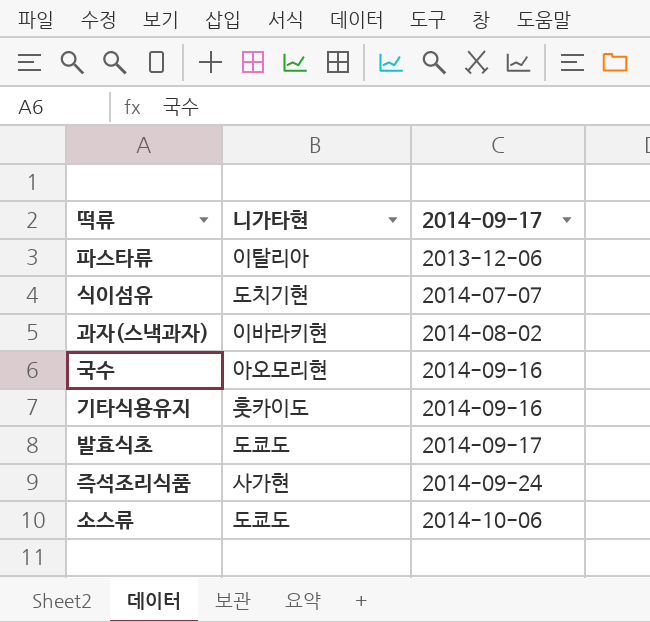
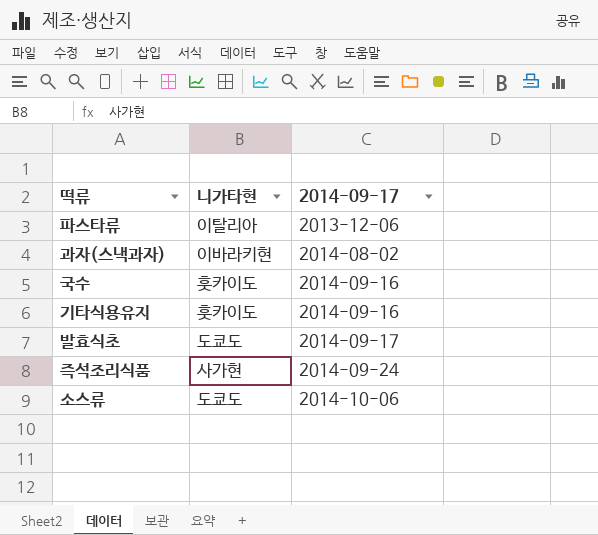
row 식이섬유: 도치기현 | 2014-07-07 -> none
국수 | 니가타현: 아오모리현 -> 훗카이도

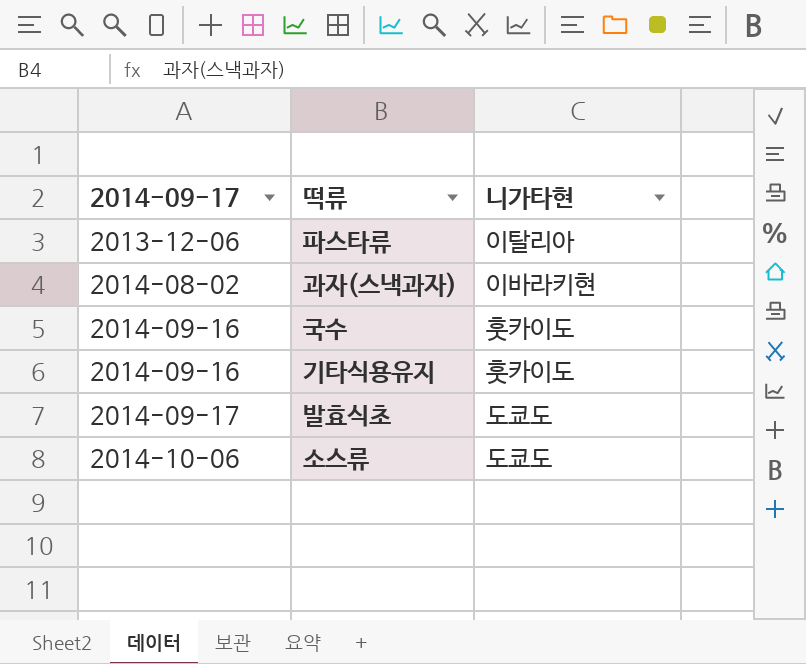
column 2014-09-17 | position: 3 -> 1
row 즉석조리식품: 사가현 | 2014-09-24 -> none

